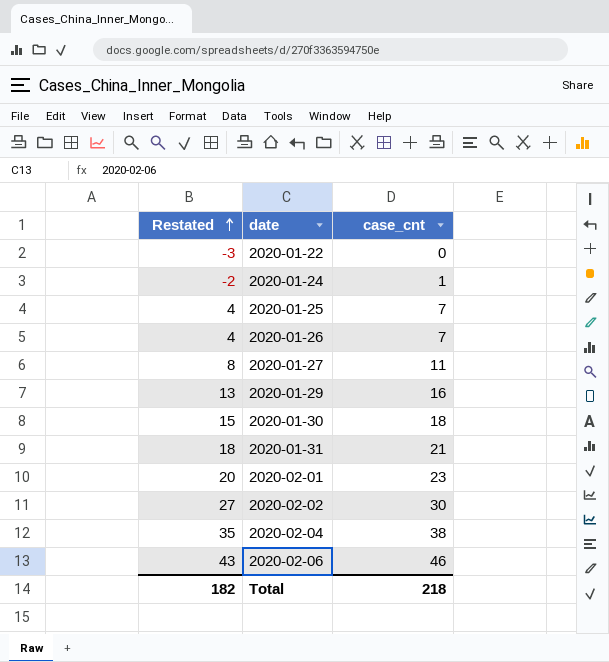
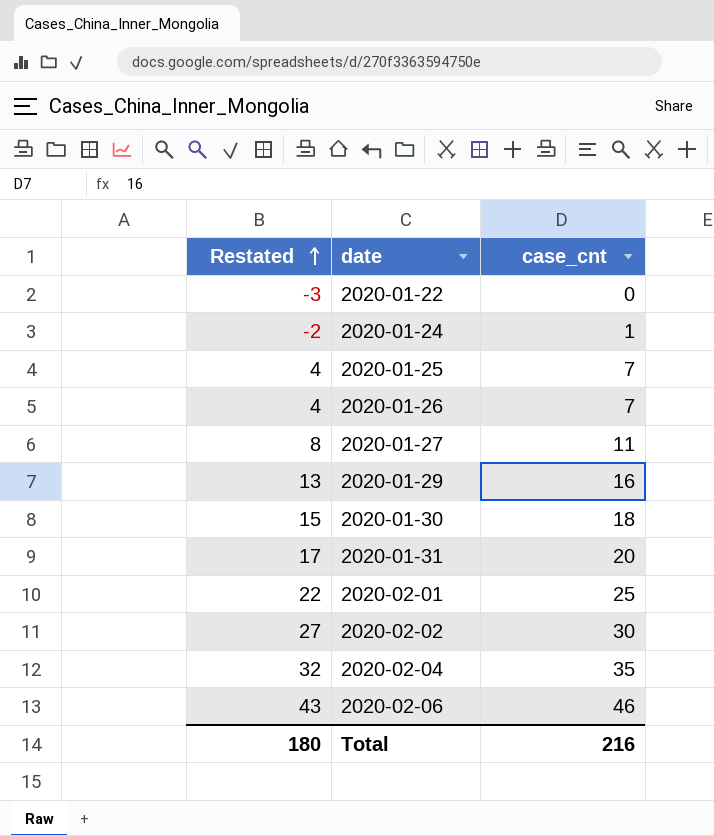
2020-01-31 | Restated: 18 -> 17
2020-01-31 | case_cnt: 21 -> 20
2020-02-01 | Restated: 20 -> 22
2020-02-01 | case_cnt: 23 -> 25
2020-02-04 | Restated: 35 -> 32
2020-02-04 | case_cnt: 38 -> 35
Total | Restated: 182 -> 180
Total | case_cnt: 218 -> 216

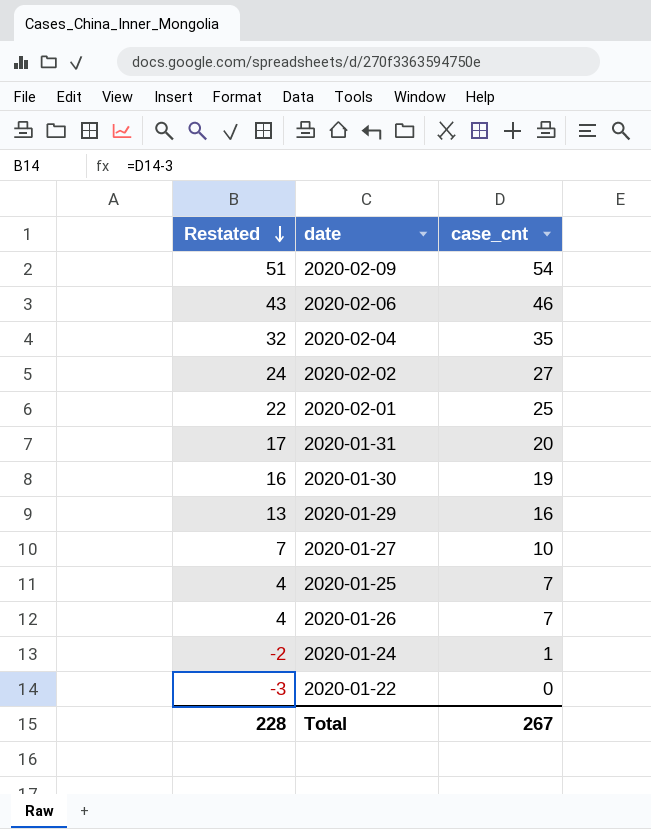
row order: Restated ascending -> Restated descending
row 2020-02-09: none -> 51 | 54
2020-02-02 | Restated: 27 -> 24
2020-02-02 | case_cnt: 30 -> 27
2020-01-30 | Restated: 15 -> 16
2020-01-30 | case_cnt: 18 -> 19
2020-01-27 | Restated: 8 -> 7
2020-01-27 | case_cnt: 11 -> 10
Total | Restated: 180 -> 228
Total | case_cnt: 216 -> 267

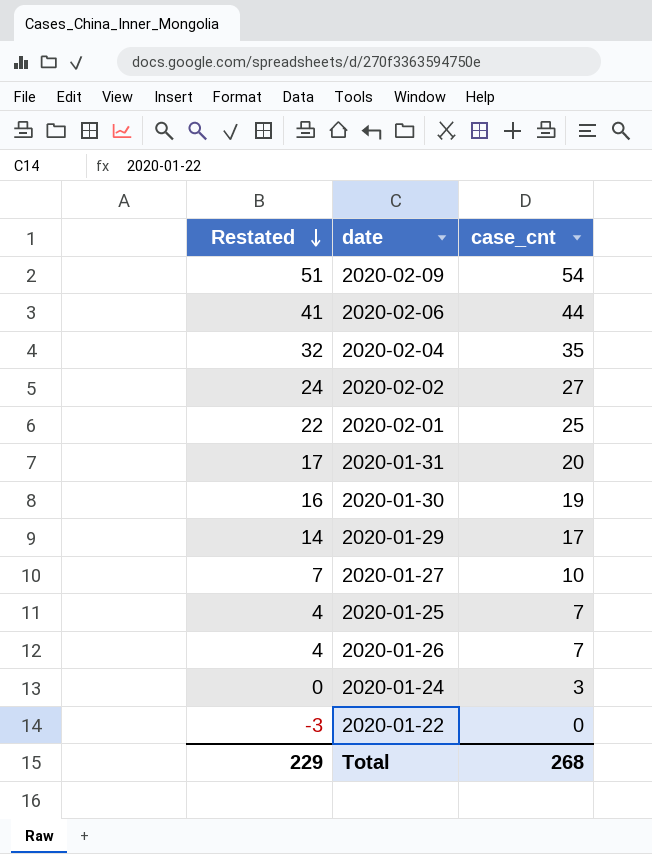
2020-02-06 | Restated: 43 -> 41
2020-02-06 | case_cnt: 46 -> 44
2020-01-29 | Restated: 13 -> 14
2020-01-29 | case_cnt: 16 -> 17
2020-01-24 | Restated: -2 -> 0
2020-01-24 | case_cnt: 1 -> 3
Total | Restated: 228 -> 229
Total | case_cnt: 267 -> 268

